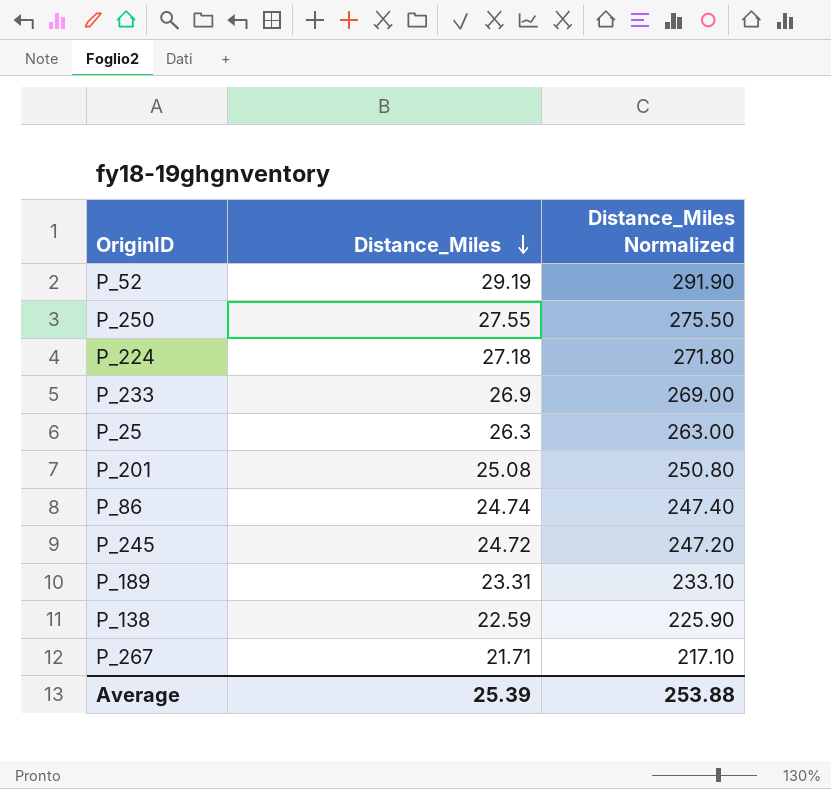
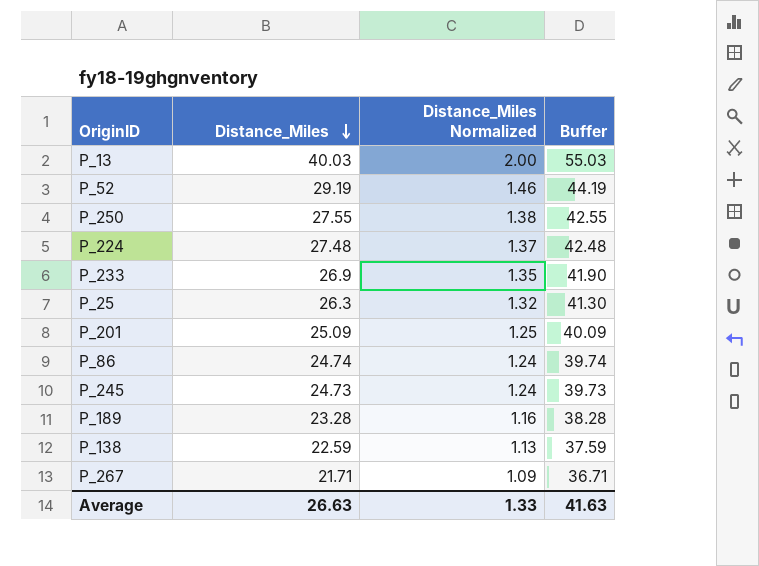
column Distance_Miles Normalized | formula: [Distance_Miles] * 10 -> [Distance_Miles] * 0.05
column Buffer | formula: none -> [Distance_Miles] + 15
row P_13: none -> 40.03 | 2.00 | 55.03
P_224 | Distance_Miles: 27.18 -> 27.48
P_201 | Distance_Miles: 25.08 -> 25.09
P_245 | Distance_Miles: 24.72 -> 24.73
P_189 | Distance_Miles: 23.31 -> 23.28
Average | Distance_Miles: 25.39 -> 26.63
Average | Distance_Miles Normalized: 253.88 -> 1.33

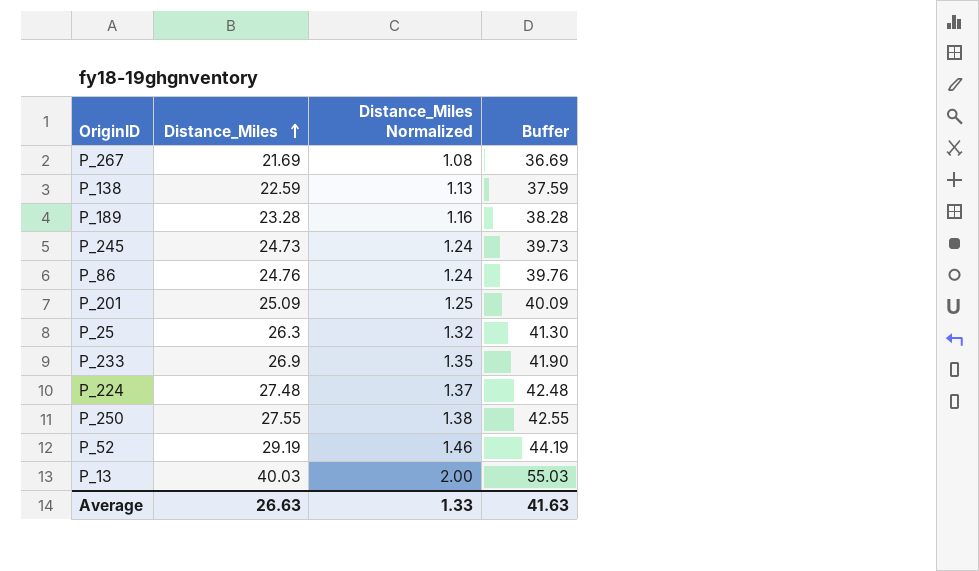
row order: Distance_Miles descending -> Distance_Miles ascending
P_267 | Distance_Miles: 21.71 -> 21.69
P_267 | Distance_Miles Normalized: 1.09 -> 1.08
P_267 | Buffer: 36.71 -> 36.69
P_86 | Distance_Miles: 24.74 -> 24.76
P_86 | Buffer: 39.74 -> 39.76

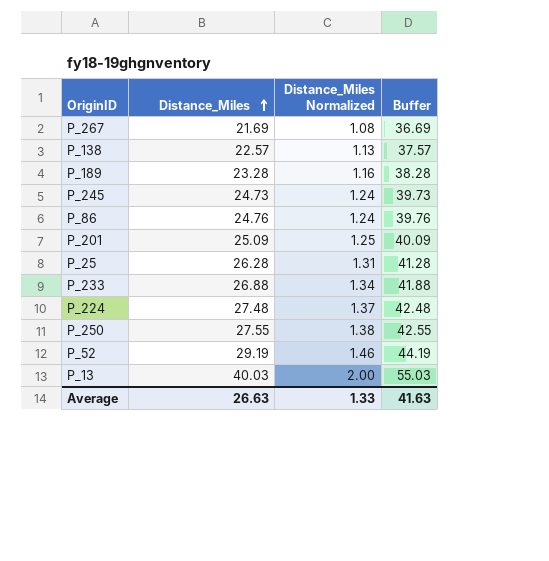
P_138 | Distance_Miles: 22.59 -> 22.57
P_138 | Buffer: 37.59 -> 37.57
P_25 | Distance_Miles: 26.3 -> 26.28
P_25 | Distance_Miles Normalized: 1.32 -> 1.31
P_25 | Buffer: 41.30 -> 41.28
P_233 | Distance_Miles: 26.9 -> 26.88
P_233 | Distance_Miles Normalized: 1.35 -> 1.34
P_233 | Buffer: 41.90 -> 41.88

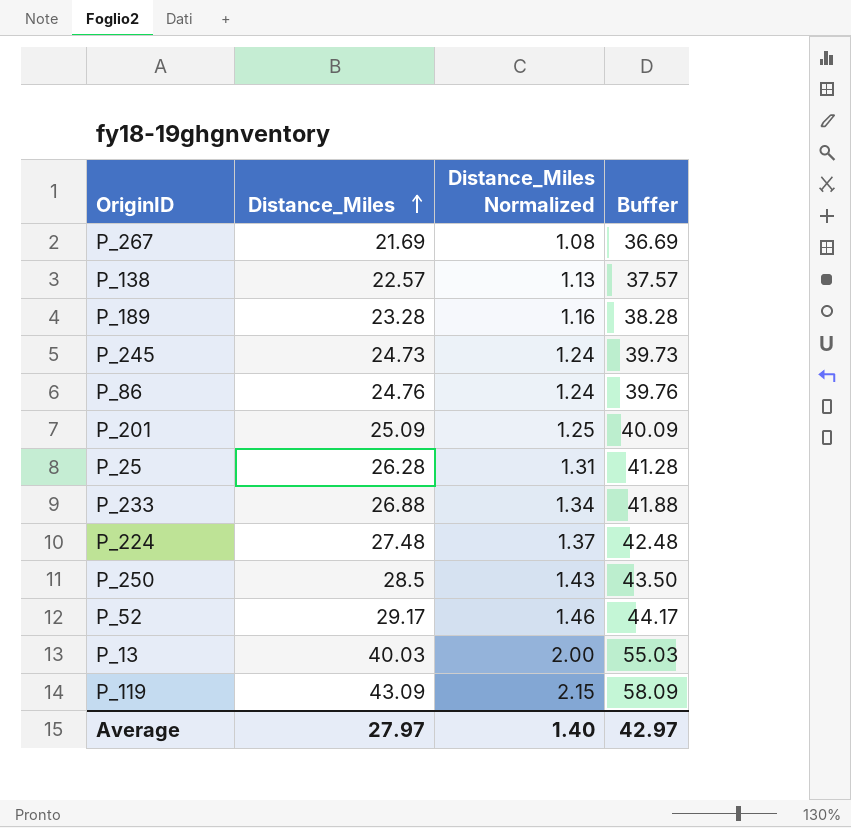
P_250 | Distance_Miles: 27.55 -> 28.5
P_250 | Distance_Miles Normalized: 1.38 -> 1.43
P_250 | Buffer: 42.55 -> 43.50
P_52 | Distance_Miles: 29.19 -> 29.17
P_52 | Buffer: 44.19 -> 44.17
row P_119: none -> 43.09 | 2.15 | 58.09
Average | Distance_Miles: 26.63 -> 27.97
Average | Distance_Miles Normalized: 1.33 -> 1.40
Average | Buffer: 41.63 -> 42.97

